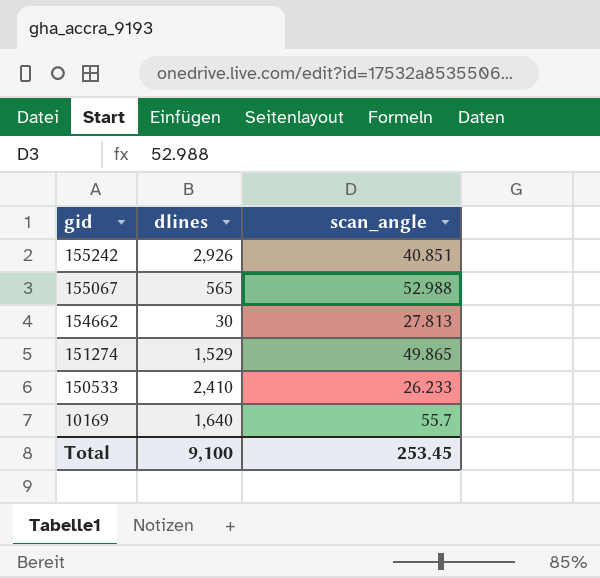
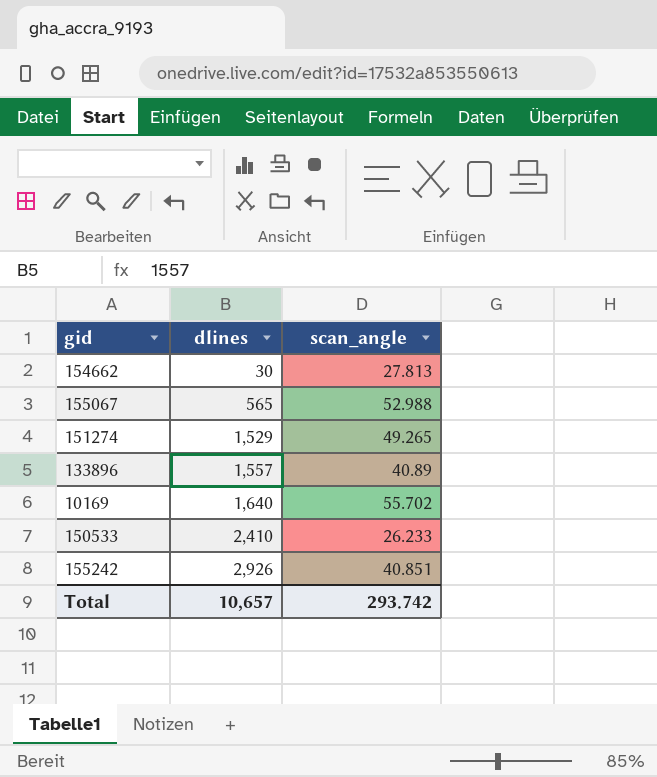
row order: gid descending -> dlines ascending
151274 | scan_angle: 49.865 -> 49.265
row 133896: none -> 1,557 | 40.89
10169 | scan_angle: 55.7 -> 55.702
Total | dlines: 9,100 -> 10,657
Total | scan_angle: 253.45 -> 293.742

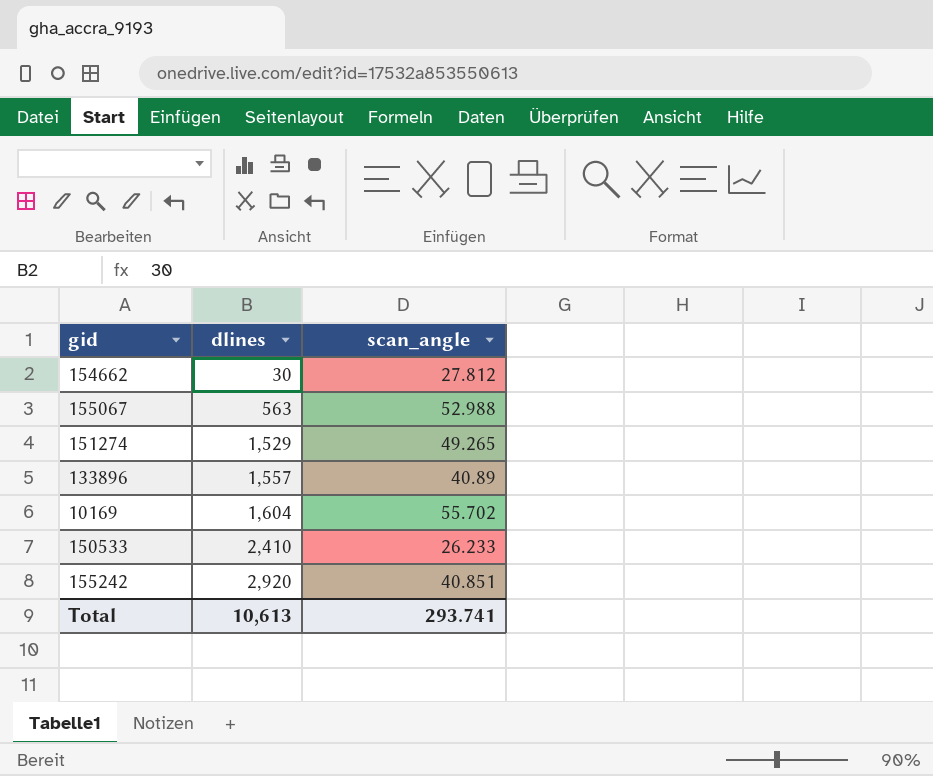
154662 | scan_angle: 27.813 -> 27.812
155067 | dlines: 565 -> 563
10169 | dlines: 1,640 -> 1,604
155242 | dlines: 2,926 -> 2,920
Total | dlines: 10,657 -> 10,613
Total | scan_angle: 293.742 -> 293.741

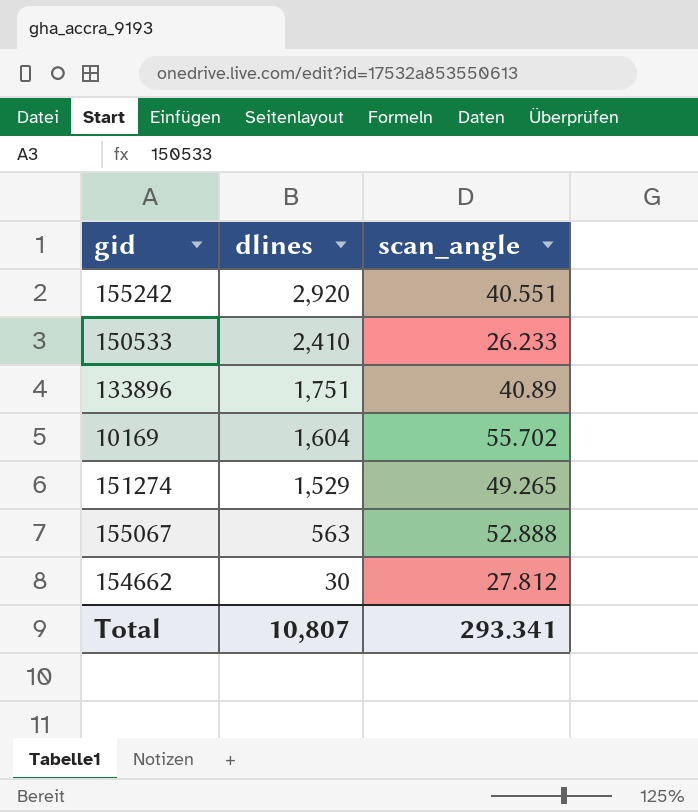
row order: dlines ascending -> dlines descending
155242 | scan_angle: 40.851 -> 40.551
133896 | dlines: 1,557 -> 1,751
155067 | scan_angle: 52.988 -> 52.888
Total | dlines: 10,613 -> 10,807
Total | scan_angle: 293.741 -> 293.341

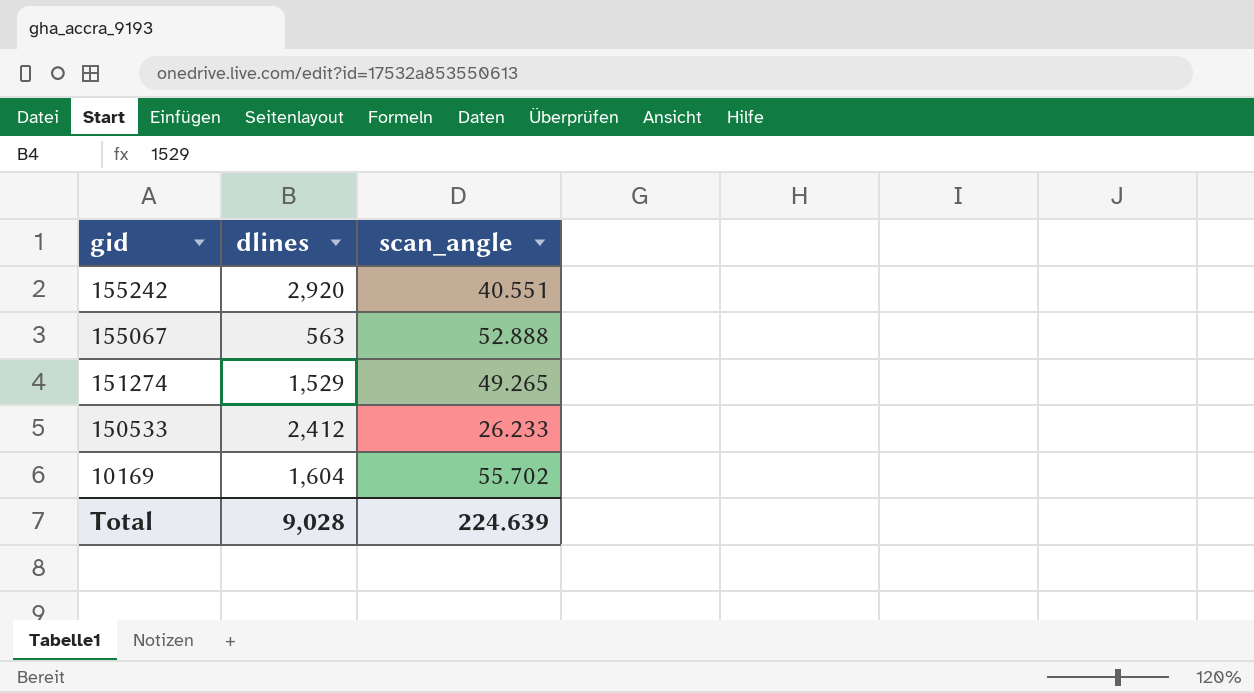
row order: dlines descending -> gid descending
row 133896: 1,751 | 40.89 -> none
row 154662: 30 | 27.812 -> none
150533 | dlines: 2,410 -> 2,412
Total | dlines: 10,807 -> 9,028
Total | scan_angle: 293.341 -> 224.639

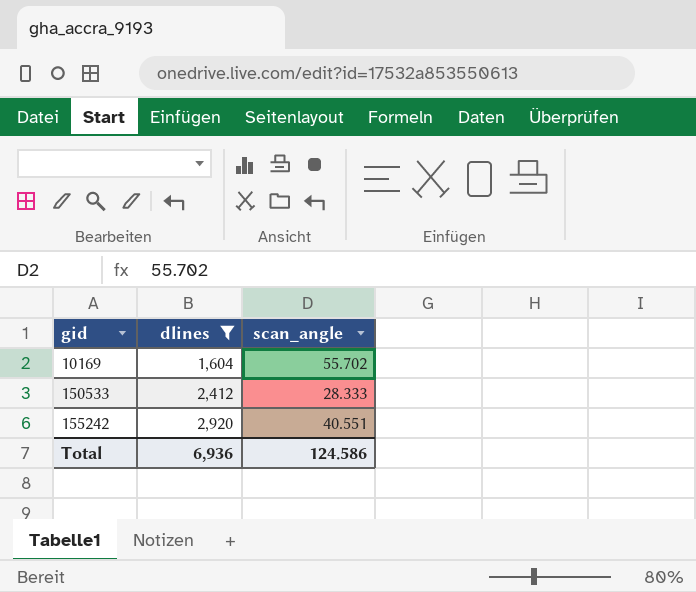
filter: none -> dlines >= 1,604
row order: gid descending -> gid ascending
150533 | scan_angle: 26.233 -> 28.333
Total | dlines: 9,028 -> 6,936
Total | scan_angle: 224.639 -> 124.586

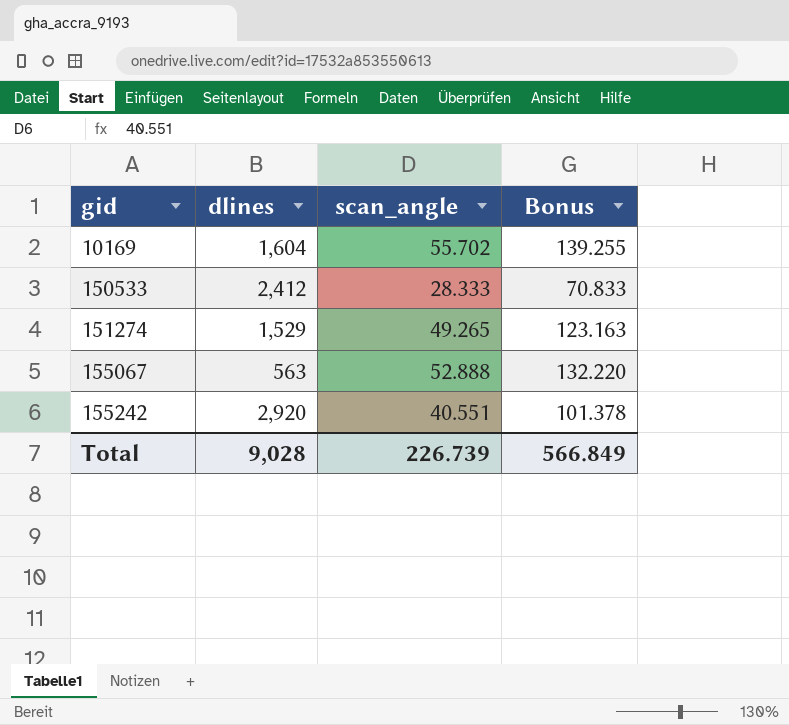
filter: dlines >= 1,604 -> none
column Bonus | formula: none -> [scan_angle] * 2.5
Total | dlines: 6,936 -> 9,028
Total | scan_angle: 124.586 -> 226.739

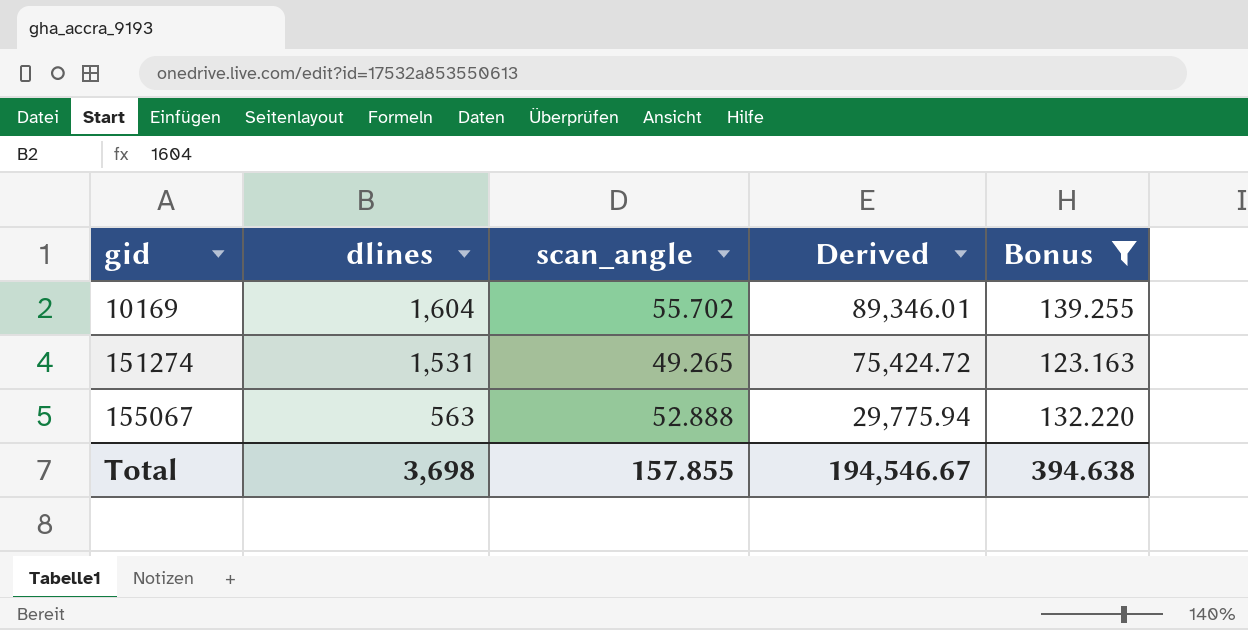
filter: none -> Bonus >= 123.163
column Derived | formula: none -> [dlines] * [scan_angle]
151274 | dlines: 1,529 -> 1,531
Total | dlines: 9,028 -> 3,698
Total | scan_angle: 226.739 -> 157.855
Total | Bonus: 566.849 -> 394.638

